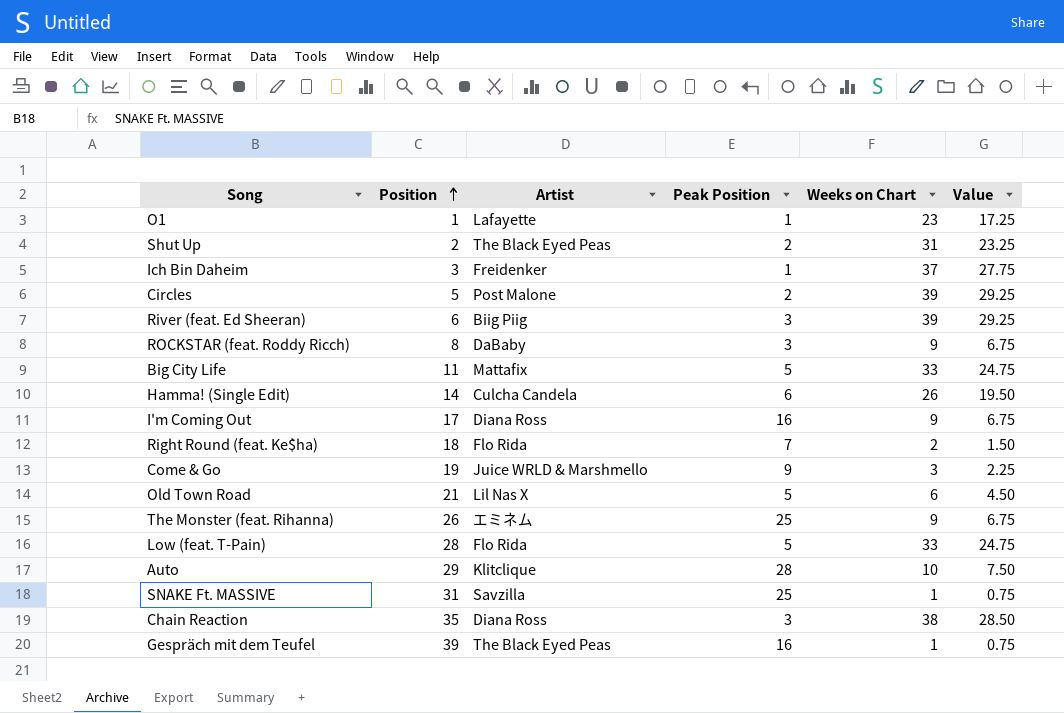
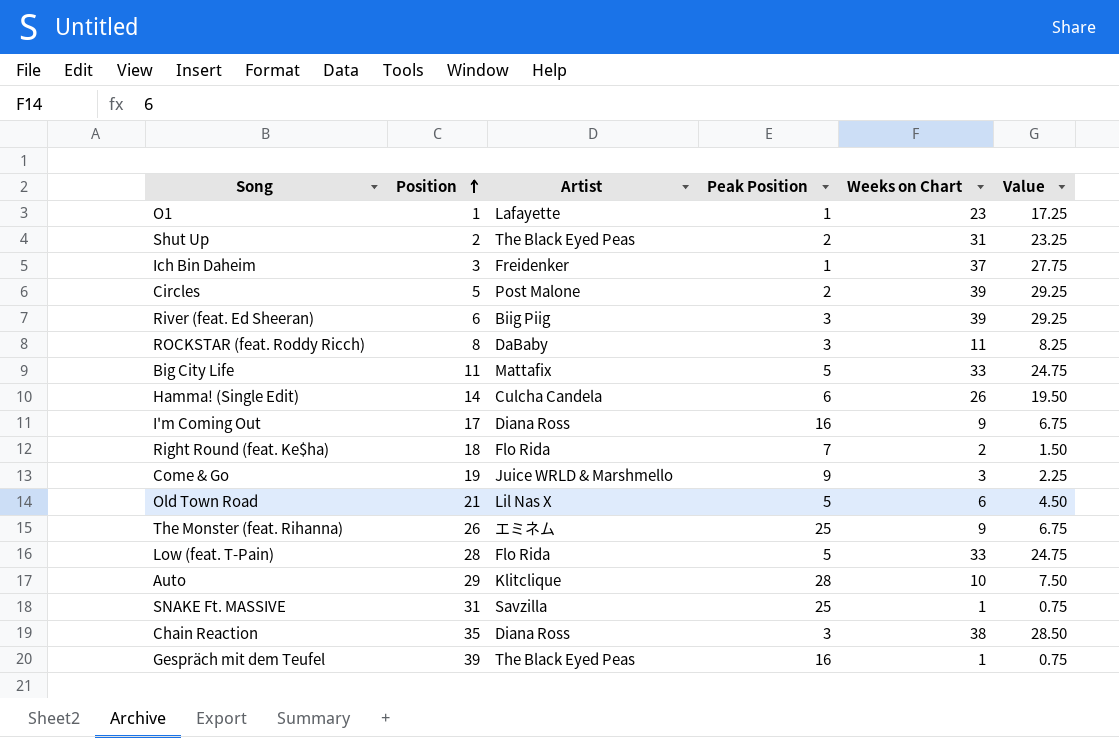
ROCKSTAR (feat. Roddy Ricch) | Weeks on Chart: 9 -> 11
ROCKSTAR (feat. Roddy Ricch) | Value: 6.75 -> 8.25

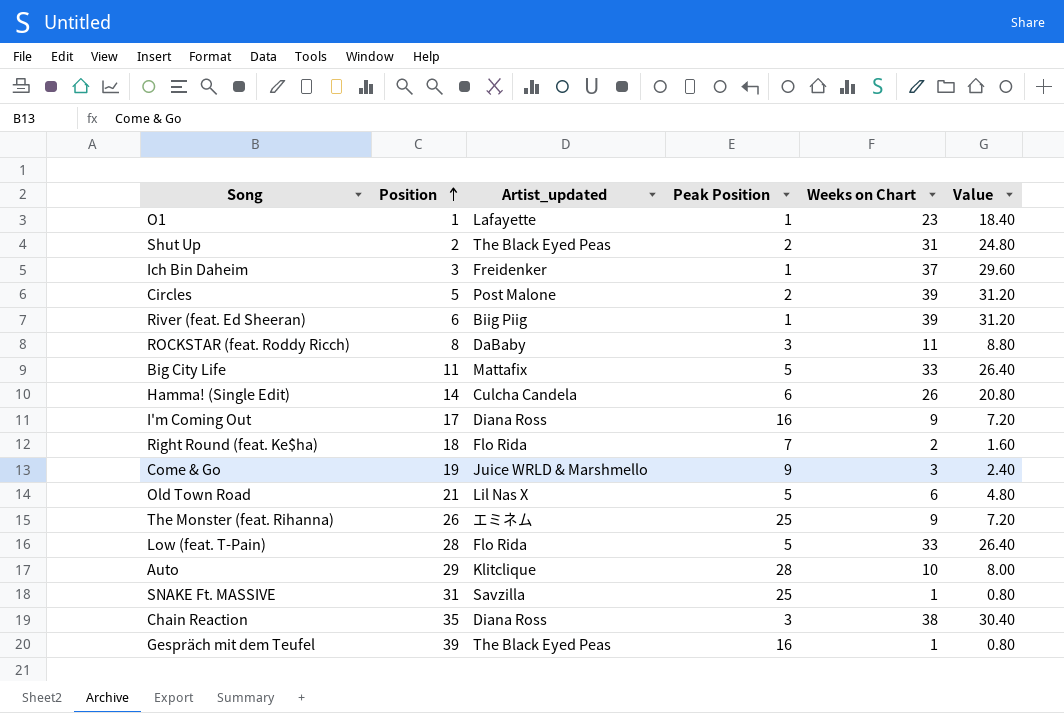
column name: Artist -> Artist_updated
column Value | formula: [Weeks on Chart] * 0.75 -> [Weeks on Chart] * 0.8
River (feat. Ed Sheeran) | Peak Position: 3 -> 1

